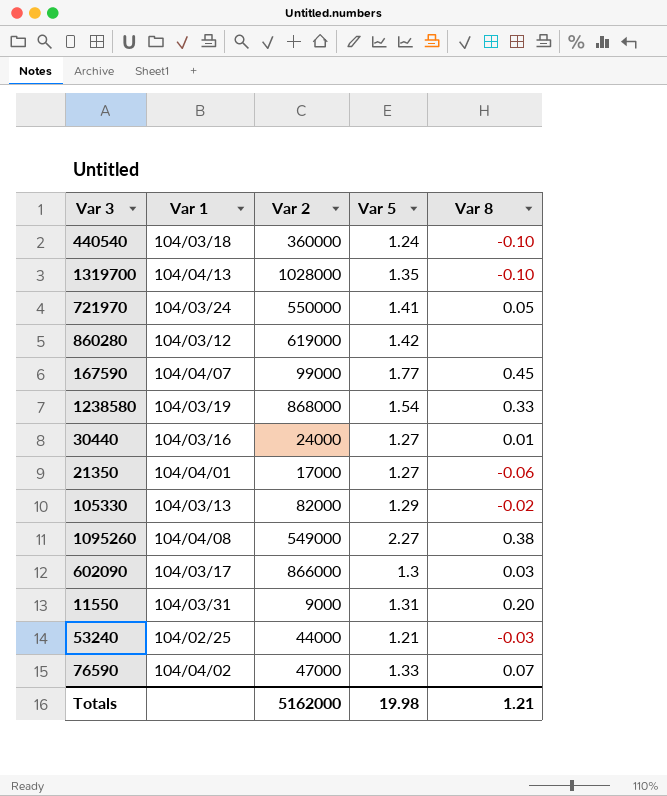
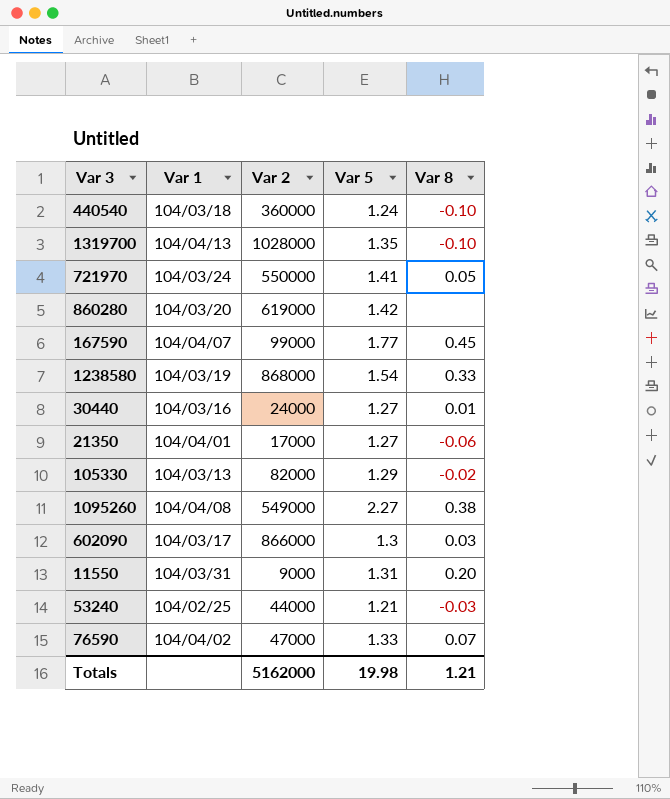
860280 | Var 1: 104/03/12 -> 104/03/20

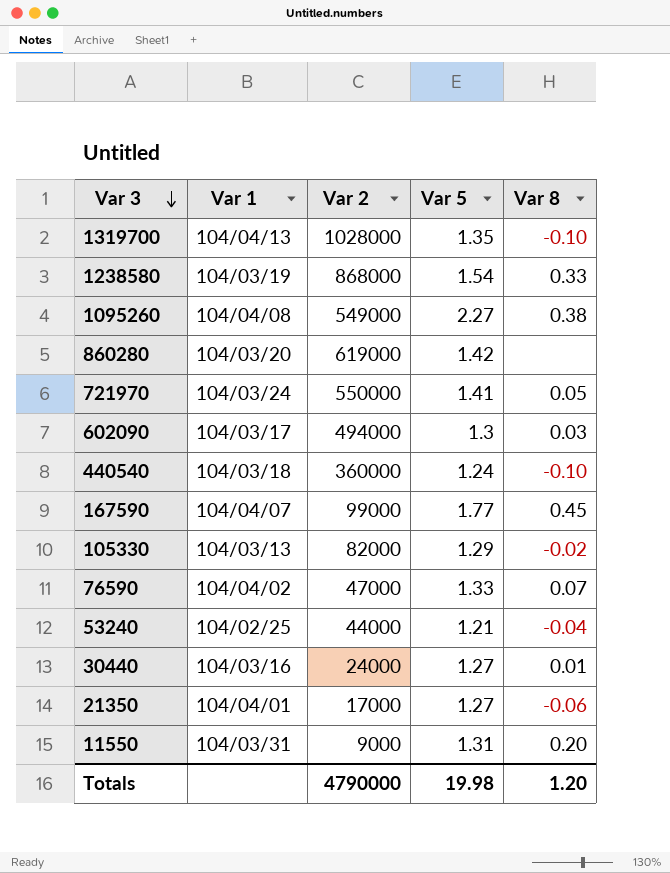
row order: none -> Var 3 descending
602090 | Var 2: 866000 -> 494000
53240 | Var 8: -0.03 -> -0.04
Totals | Var 2: 5162000 -> 4790000
Totals | Var 8: 1.21 -> 1.20

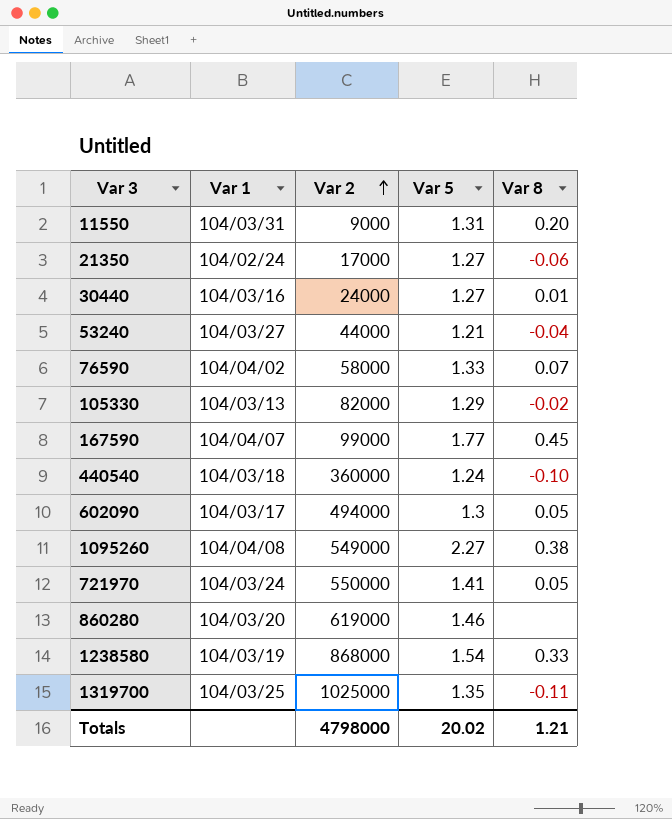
row order: Var 3 descending -> Var 2 ascending
21350 | Var 1: 104/04/01 -> 104/02/24
53240 | Var 1: 104/02/25 -> 104/03/27
76590 | Var 2: 47000 -> 58000
602090 | Var 8: 0.03 -> 0.05
860280 | Var 5: 1.42 -> 1.46
1319700 | Var 1: 104/04/13 -> 104/03/25
1319700 | Var 2: 1028000 -> 1025000
1319700 | Var 8: -0.10 -> -0.11
Totals | Var 2: 4790000 -> 4798000
Totals | Var 5: 19.98 -> 20.02
Totals | Var 8: 1.20 -> 1.21

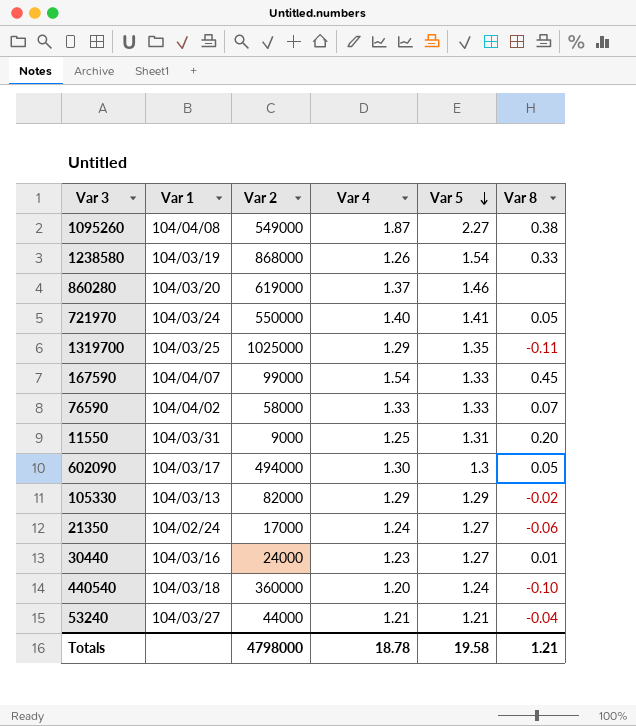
row order: Var 2 ascending -> Var 5 descending
column Var 4 | position: none -> 4
167590 | Var 5: 1.77 -> 1.33
Totals | Var 5: 20.02 -> 19.58

